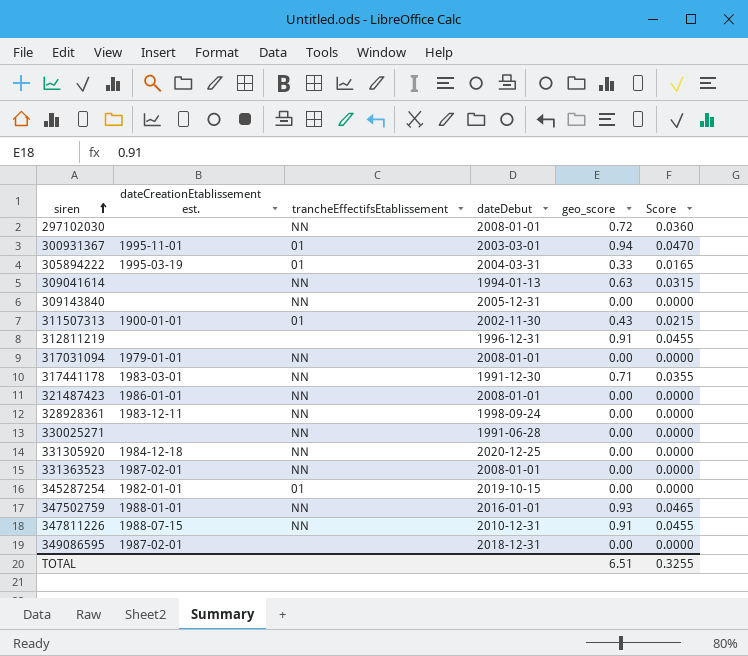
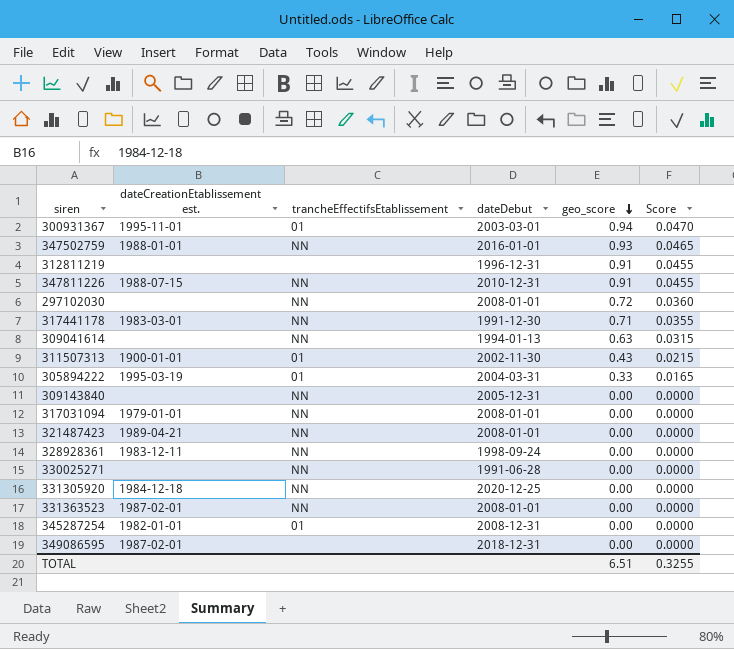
row order: siren ascending -> geo_score descending
321487423 | dateCreationEtablissement est.: 1986-01-01 -> 1989-04-21
345287254 | dateDebut: 2019-10-15 -> 2008-12-31

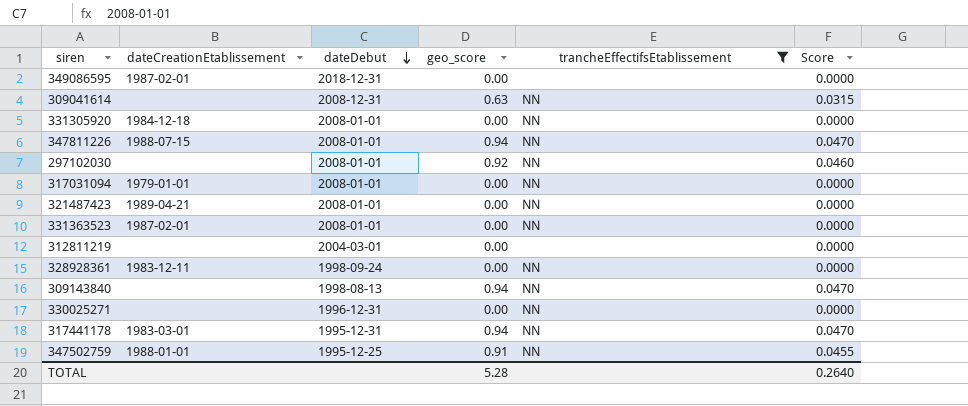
filter: none -> trancheEffectifsEtablissement != 01
row order: geo_score descending -> dateDebut descending
column name: dateCreationEtablissement est. -> dateCreationEtablissement
column trancheEffectifsEtablissement | position: 3 -> 5
309041614 | dateDebut: 1994-01-13 -> 2008-12-31
331305920 | dateDebut: 2020-12-25 -> 2008-01-01
347811226 | dateDebut: 2010-12-31 -> 2008-01-01
347811226 | geo_score: 0.91 -> 0.94
347811226 | Score: 0.0455 -> 0.0470
297102030 | geo_score: 0.72 -> 0.92
297102030 | Score: 0.0360 -> 0.0460
312811219 | dateDebut: 1996-12-31 -> 2004-03-01
312811219 | geo_score: 0.91 -> 0.00
312811219 | Score: 0.0455 -> 0.0000
309143840 | dateDebut: 2005-12-31 -> 1998-08-13
309143840 | geo_score: 0.00 -> 0.94
309143840 | Score: 0.0000 -> 0.0470
330025271 | dateDebut: 1991-06-28 -> 1996-12-31
317441178 | dateDebut: 1991-12-30 -> 1995-12-31
317441178 | geo_score: 0.71 -> 0.94
317441178 | Score: 0.0355 -> 0.0470
347502759 | dateDebut: 2016-01-01 -> 1995-12-25
347502759 | geo_score: 0.93 -> 0.91
347502759 | Score: 0.0465 -> 0.0455
TOTAL | geo_score: 6.51 -> 5.28
TOTAL | Score: 0.3255 -> 0.2640

